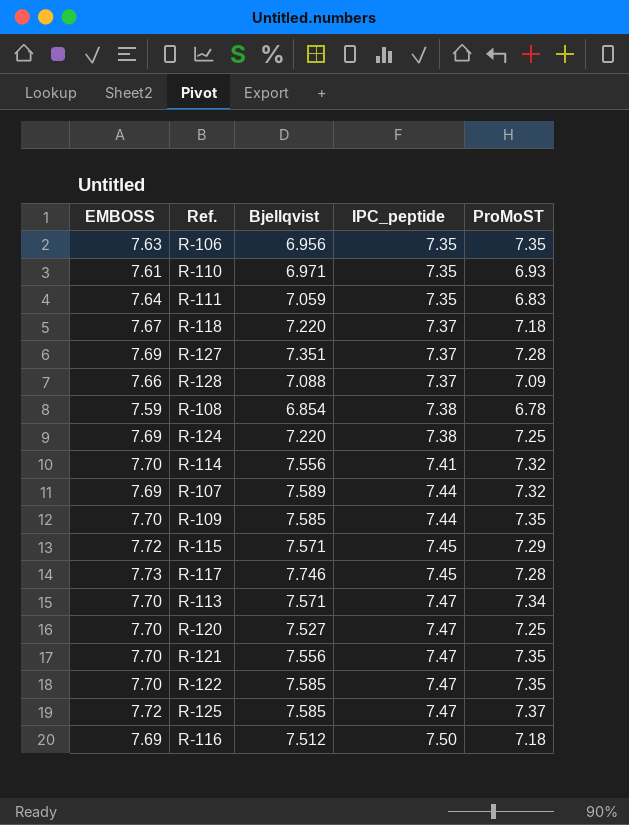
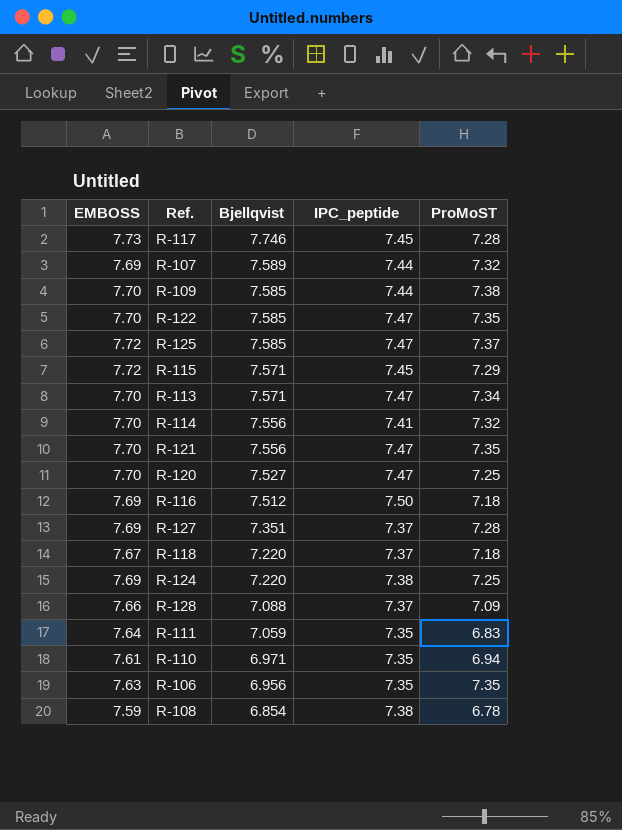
row order: IPC_peptide ascending -> Bjellqvist descending
R-109 | ProMoST: 7.35 -> 7.38
R-110 | ProMoST: 6.93 -> 6.94

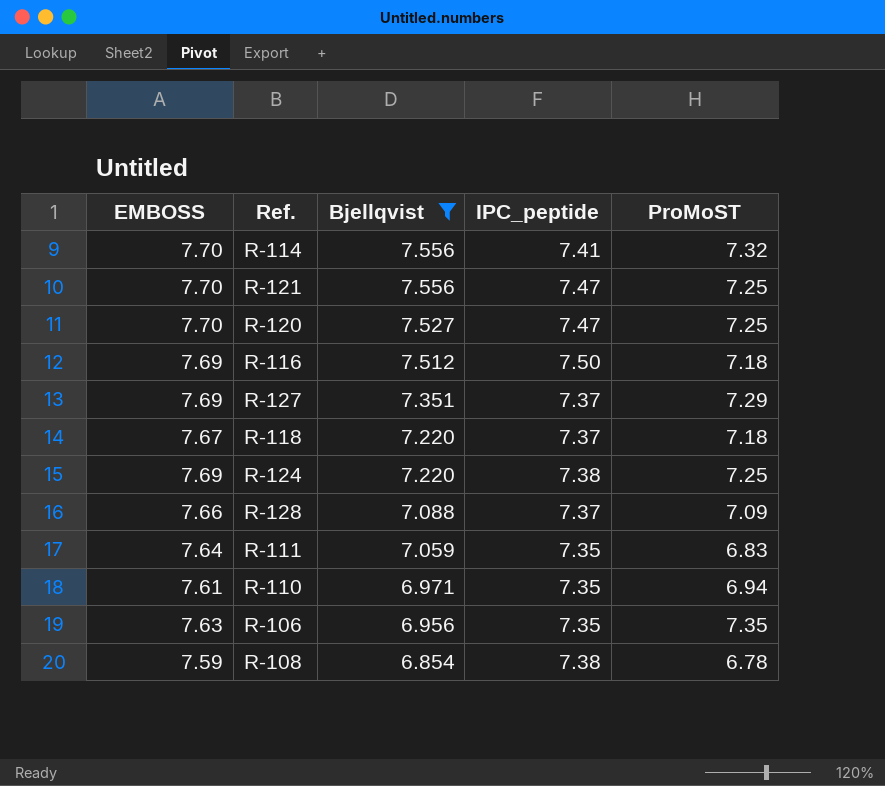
filter: none -> Bjellqvist <= 7.556
R-121 | ProMoST: 7.35 -> 7.25
R-127 | ProMoST: 7.28 -> 7.29

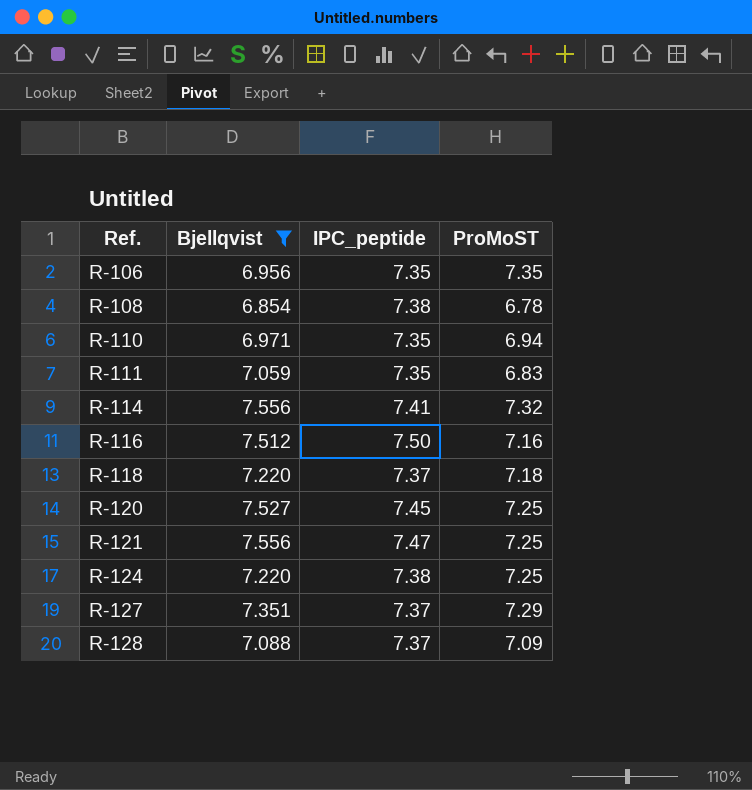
row order: Bjellqvist descending -> Ref. ascending
column EMBOSS | position: 1 -> none
R-116 | ProMoST: 7.18 -> 7.16
R-120 | IPC_peptide: 7.47 -> 7.45

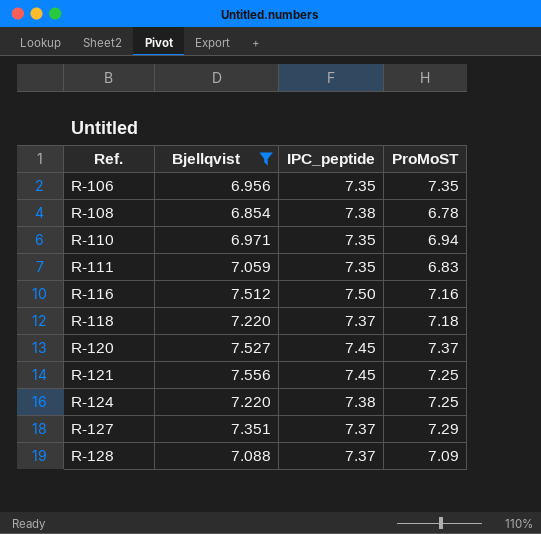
row R-114: 7.556 | 7.41 | 7.32 -> none
R-120 | ProMoST: 7.25 -> 7.37
R-121 | IPC_peptide: 7.47 -> 7.45

